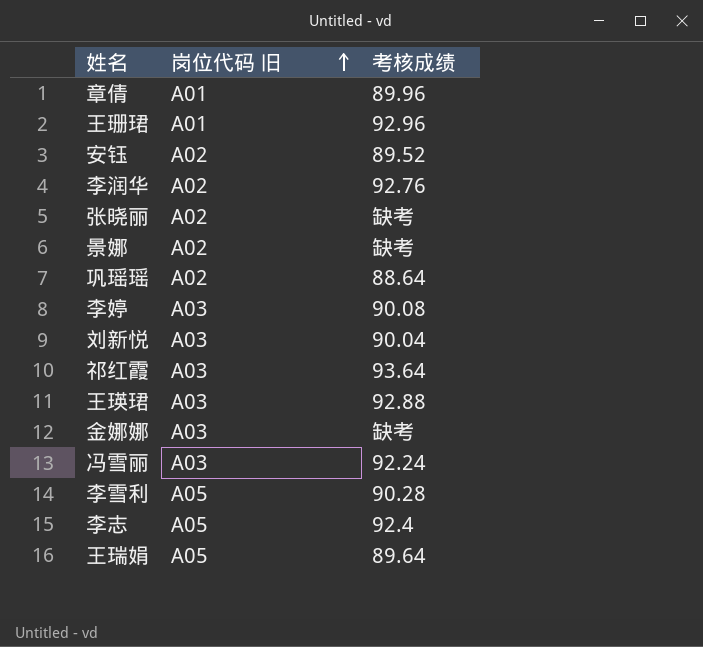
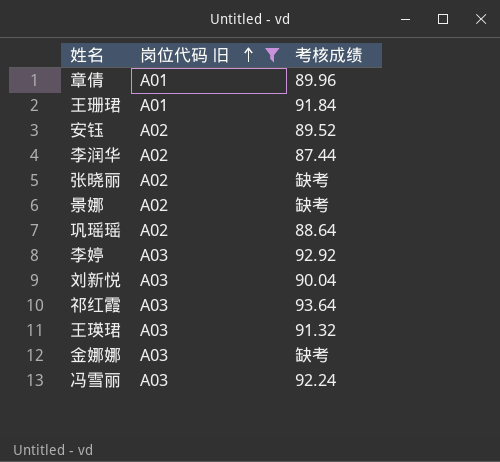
filter: none -> 岗位代码 旧 != A05
王珊珺 | 考核成绩: 92.96 -> 91.84
李润华 | 考核成绩: 92.76 -> 87.44
李婷 | 考核成绩: 90.08 -> 92.92
王瑛珺 | 考核成绩: 92.88 -> 91.32

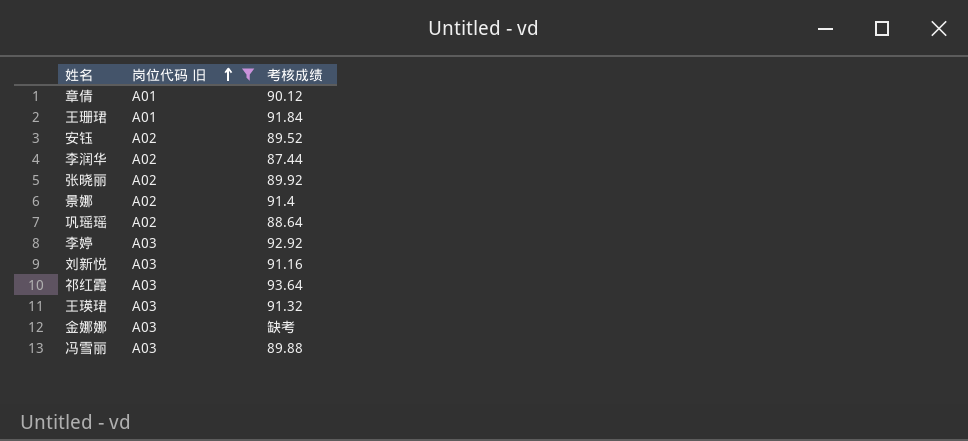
章倩 | 考核成绩: 89.96 -> 90.12
张晓丽 | 考核成绩: 缺考 -> 89.92
景娜 | 考核成绩: 缺考 -> 91.4
刘新悦 | 考核成绩: 90.04 -> 91.16
冯雪丽 | 考核成绩: 92.24 -> 89.88

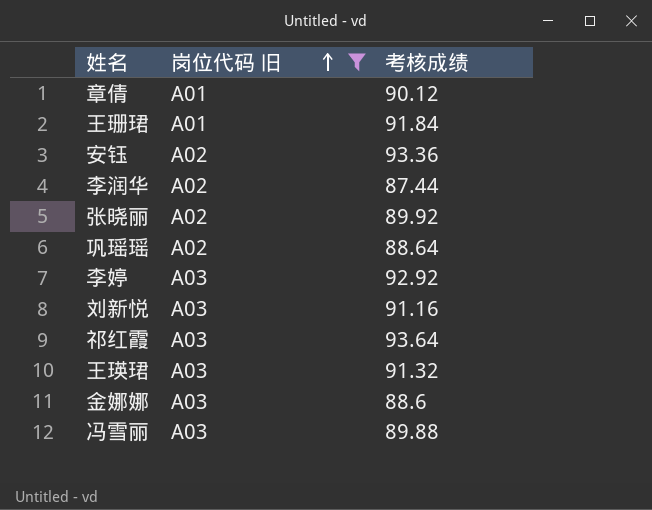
row 景娜: A02 | 91.4 -> none
安钰 | 考核成绩: 89.52 -> 93.36
金娜娜 | 考核成绩: 缺考 -> 88.6

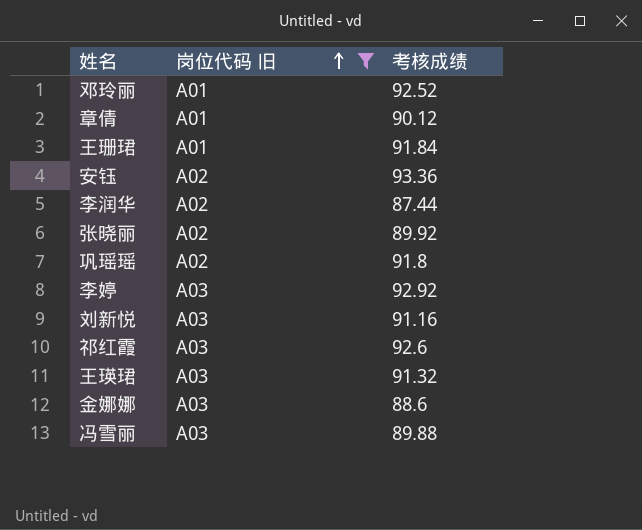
row 邓玲丽: none -> A01 | 92.52
巩瑶瑶 | 考核成绩: 88.64 -> 91.8
祁红霞 | 考核成绩: 93.64 -> 92.6

